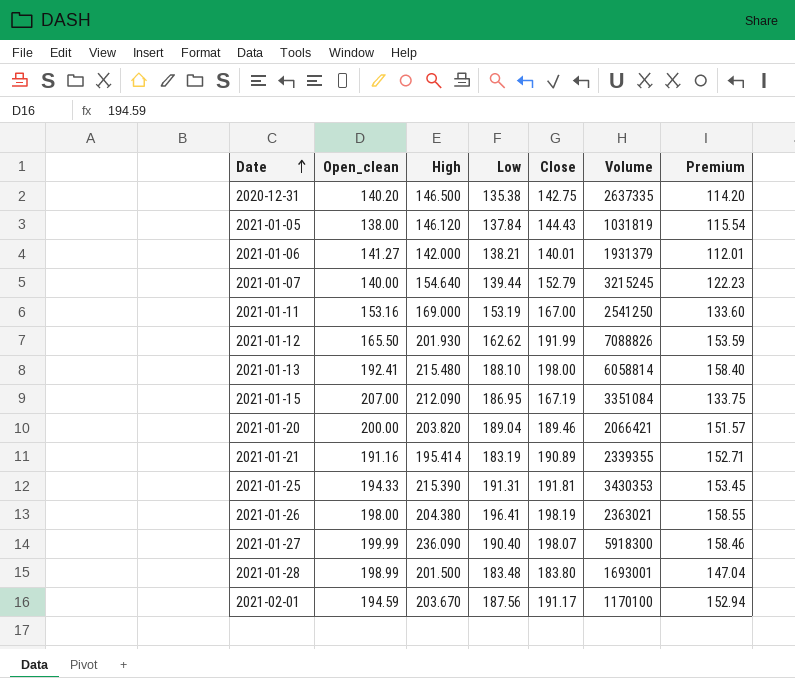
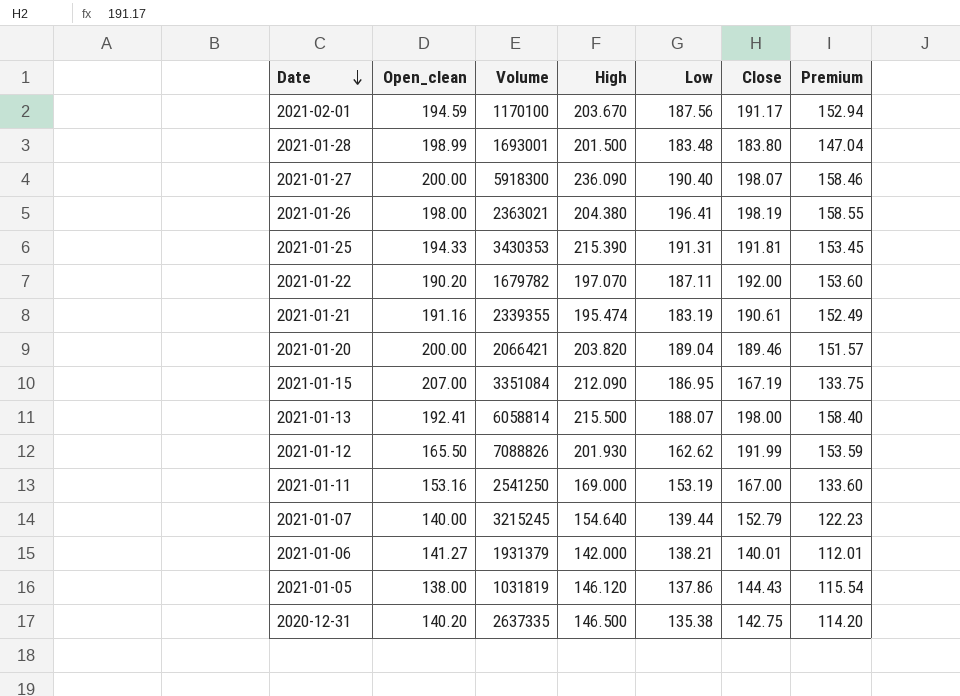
row order: Date ascending -> Date descending
column Volume | position: 6 -> 3
2021-01-27 | Open_clean: 199.99 -> 200.00
row 2021-01-22: none -> 190.20 | 1679782 | 197.070 | 187.11 | 192.00 | 153.60
2021-01-21 | High: 195.414 -> 195.474
2021-01-21 | Close: 190.89 -> 190.61
2021-01-21 | Premium: 152.71 -> 152.49
2021-01-13 | High: 215.480 -> 215.500
2021-01-13 | Low: 188.10 -> 188.07
2021-01-05 | Low: 137.84 -> 137.86

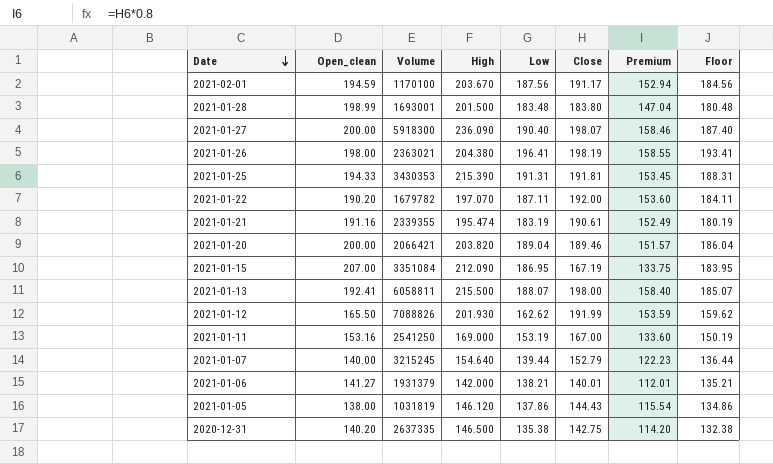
column Floor | formula: none -> [Low] - 3
2021-01-13 | Volume: 6058814 -> 6058811

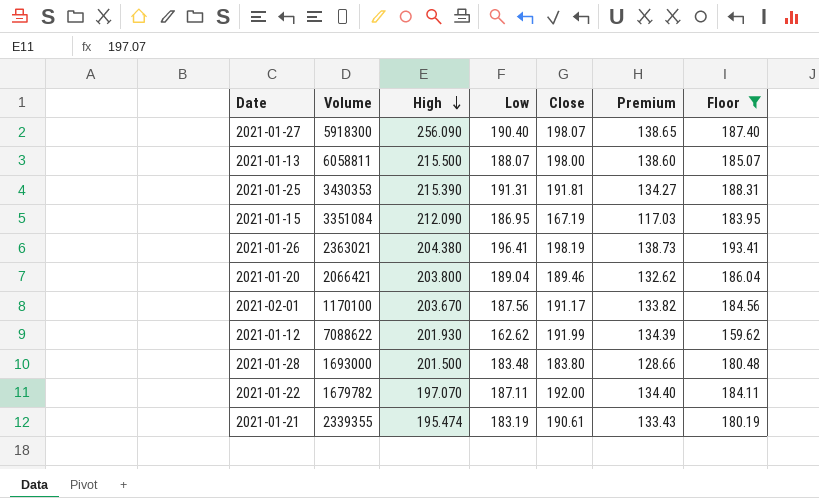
filter: none -> Floor >= 159.62
row order: Date descending -> High descending
column Open_clean | position: 2 -> none
column Premium | formula: [Close] * 0.8 -> [Close] * 0.7
2021-01-27 | High: 236.090 -> 256.090
2021-01-20 | High: 203.820 -> 203.800
2021-01-12 | Volume: 7088826 -> 7088622
2021-01-28 | Volume: 1693001 -> 1693000

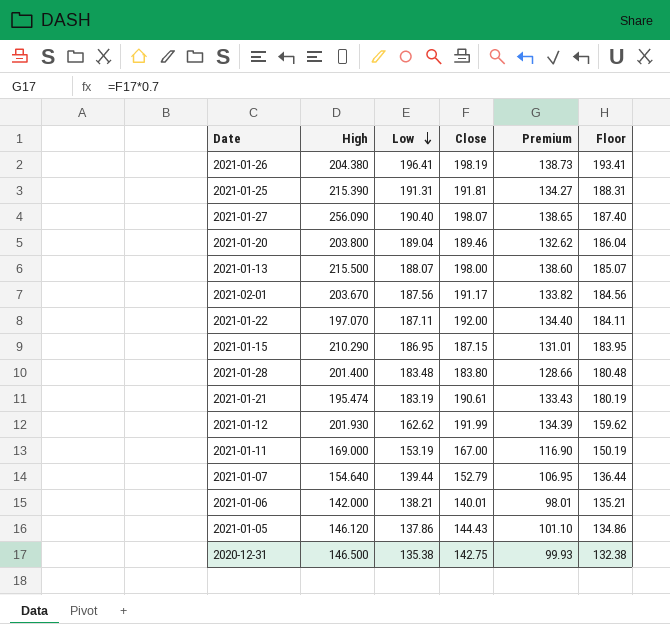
filter: Floor >= 159.62 -> none
row order: High descending -> Low descending
column Volume | position: 2 -> none
2021-01-15 | High: 212.090 -> 210.290
2021-01-15 | Close: 167.19 -> 187.15
2021-01-15 | Premium: 117.03 -> 131.01
2021-01-28 | High: 201.500 -> 201.400

